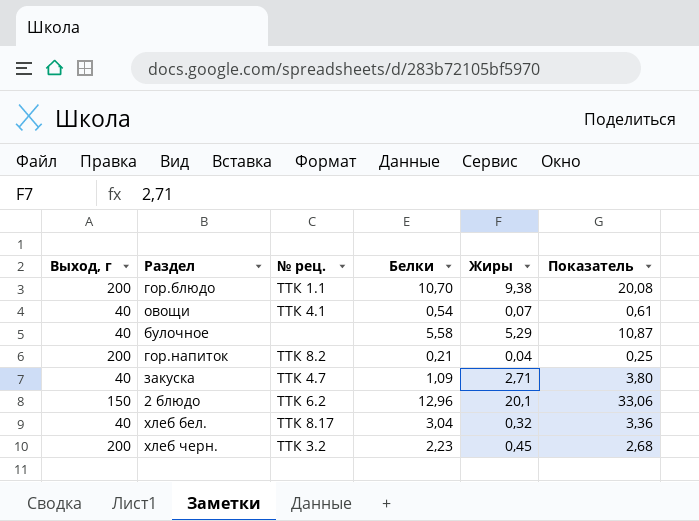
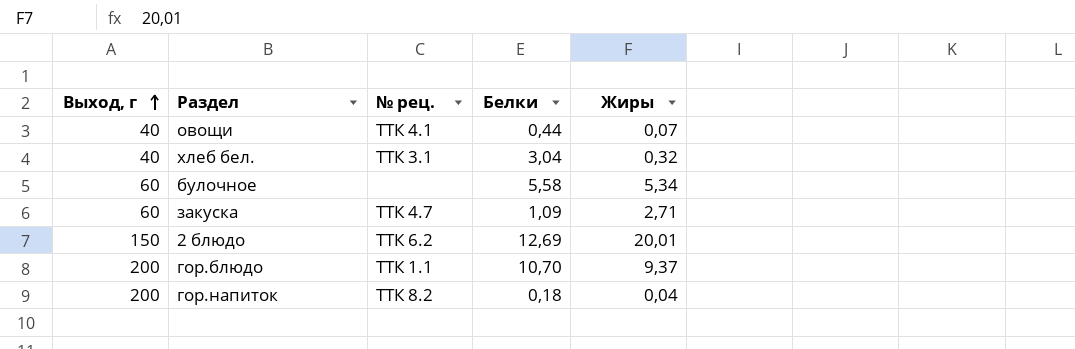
row order: none -> Выход, г ascending
column Показатель | formula: [Белки] + [Жиры] -> none
row хлеб черн.: 200 | ТТК 3.2 | 2,23 | 0,45 | 2,68 -> none
овощи | Белки: 0,54 -> 0,44
хлеб бел. | № рец.: ТТК 8.17 -> ТТК 3.1
булочное | Выход, г: 40 -> 60
булочное | Жиры: 5,29 -> 5,34
закуска | Выход, г: 40 -> 60
2 блюдо | Белки: 12,96 -> 12,69
2 блюдо | Жиры: 20,1 -> 20,01
гор.блюдо | Жиры: 9,38 -> 9,37
гор.напиток | Белки: 0,21 -> 0,18

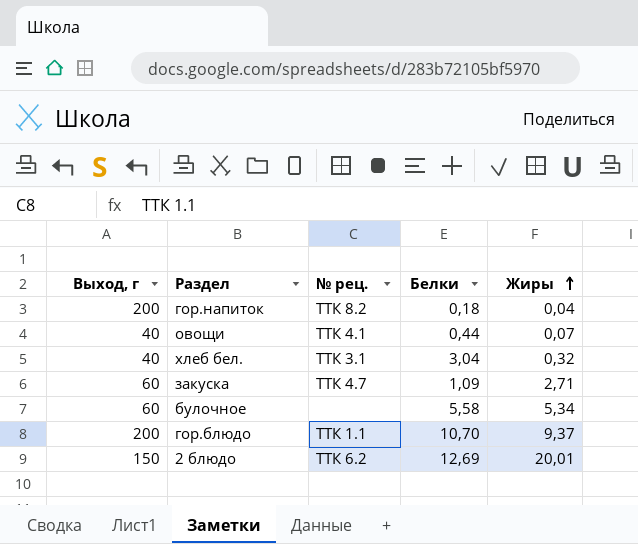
row order: Выход, г ascending -> Жиры ascending

